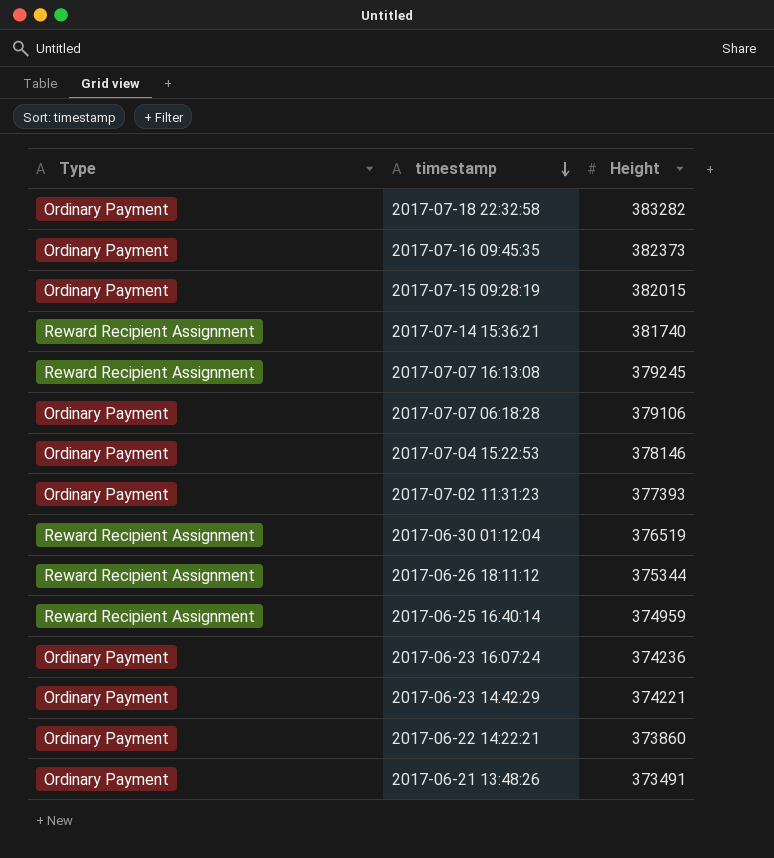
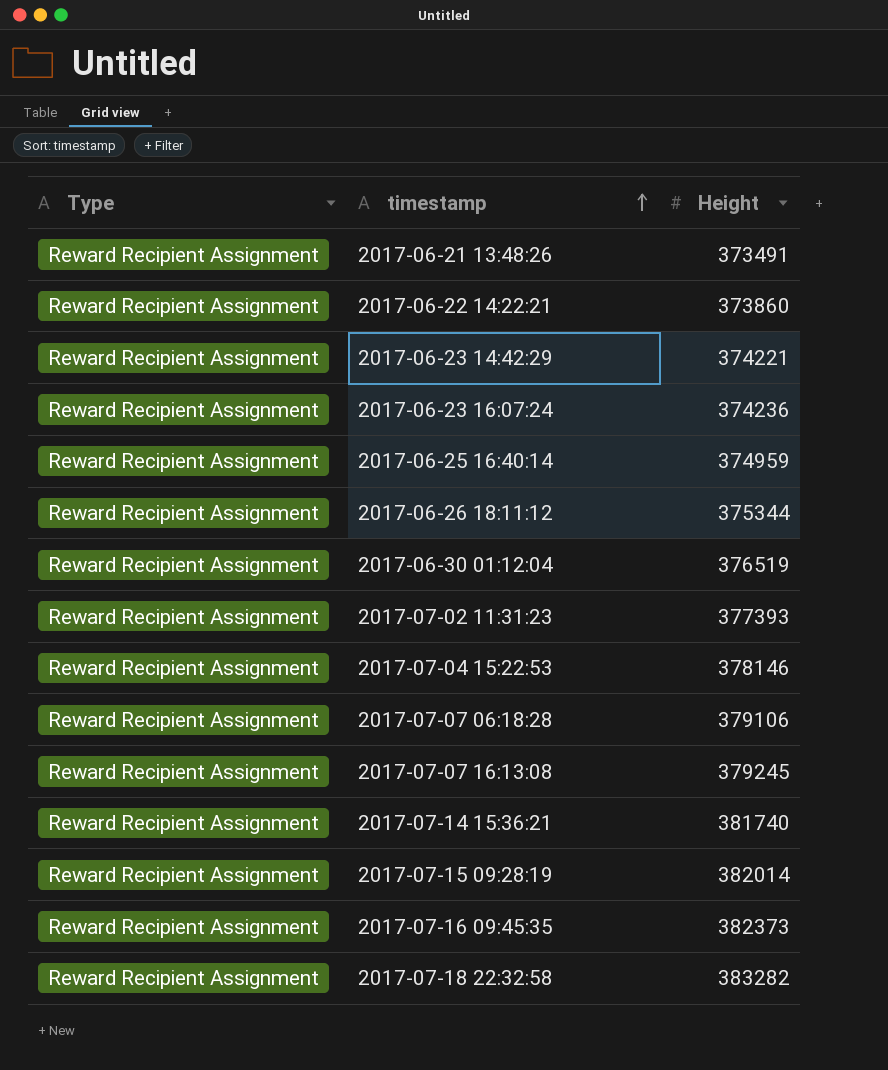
row order: timestamp descending -> timestamp ascending
2017-06-21 13:48:26 | Type: Ordinary Payment -> Reward Recipient Assignment
2017-06-22 14:22:21 | Type: Ordinary Payment -> Reward Recipient Assignment
2017-06-23 14:42:29 | Type: Ordinary Payment -> Reward Recipient Assignment
2017-06-23 16:07:24 | Type: Ordinary Payment -> Reward Recipient Assignment
2017-07-02 11:31:23 | Type: Ordinary Payment -> Reward Recipient Assignment
2017-07-04 15:22:53 | Type: Ordinary Payment -> Reward Recipient Assignment
2017-07-07 06:18:28 | Type: Ordinary Payment -> Reward Recipient Assignment
2017-07-15 09:28:19 | Type: Ordinary Payment -> Reward Recipient Assignment
2017-07-15 09:28:19 | Height: 382015 -> 382014
2017-07-16 09:45:35 | Type: Ordinary Payment -> Reward Recipient Assignment
2017-07-18 22:32:58 | Type: Ordinary Payment -> Reward Recipient Assignment

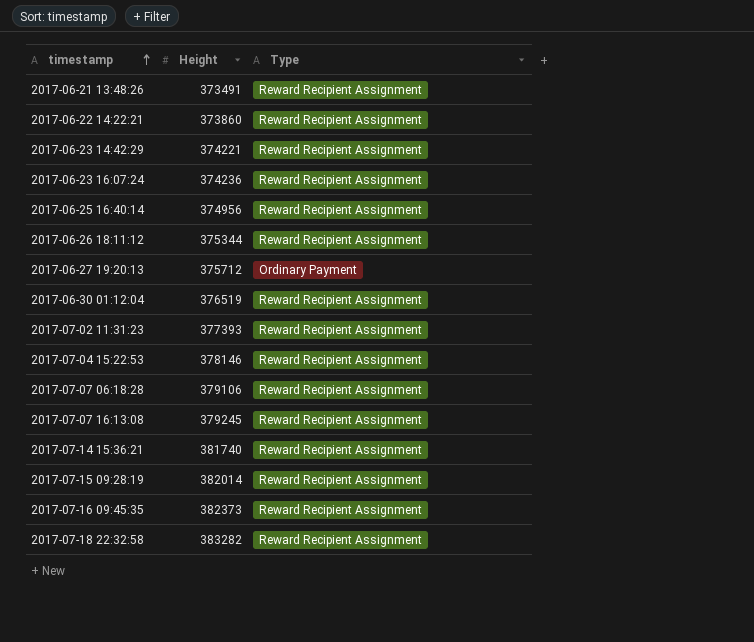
column Type | position: 1 -> 3
2017-06-25 16:40:14 | Height: 374959 -> 374956
row 2017-06-27 19:20:13: none -> 375712 | Ordinary Payment

